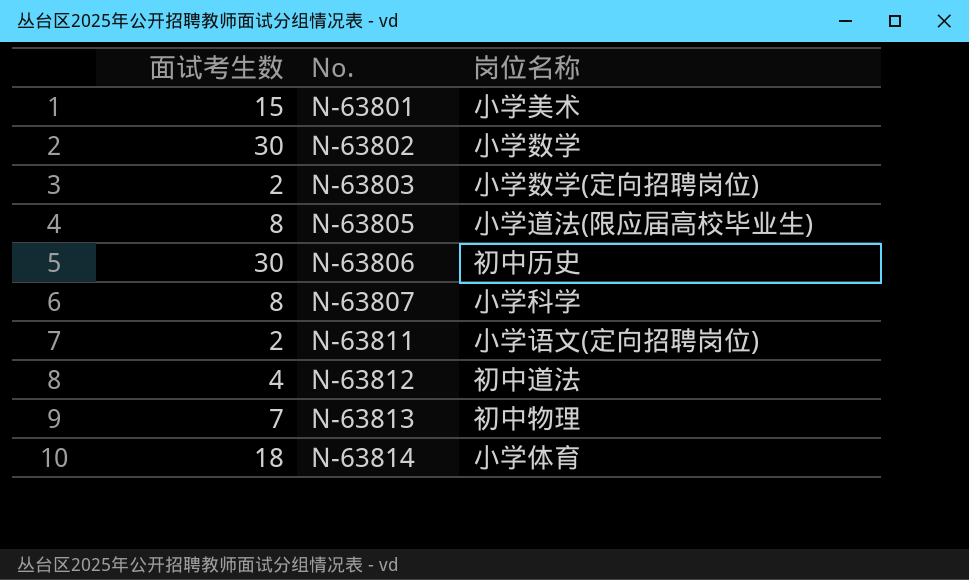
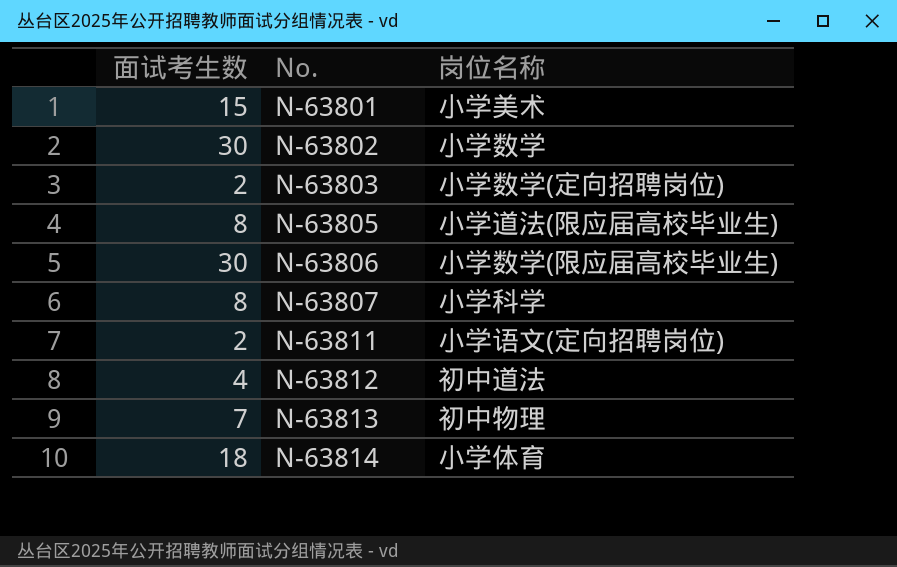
N-63806 | 岗位名称: 初中历史 -> 小学数学(限应届高校毕业生)

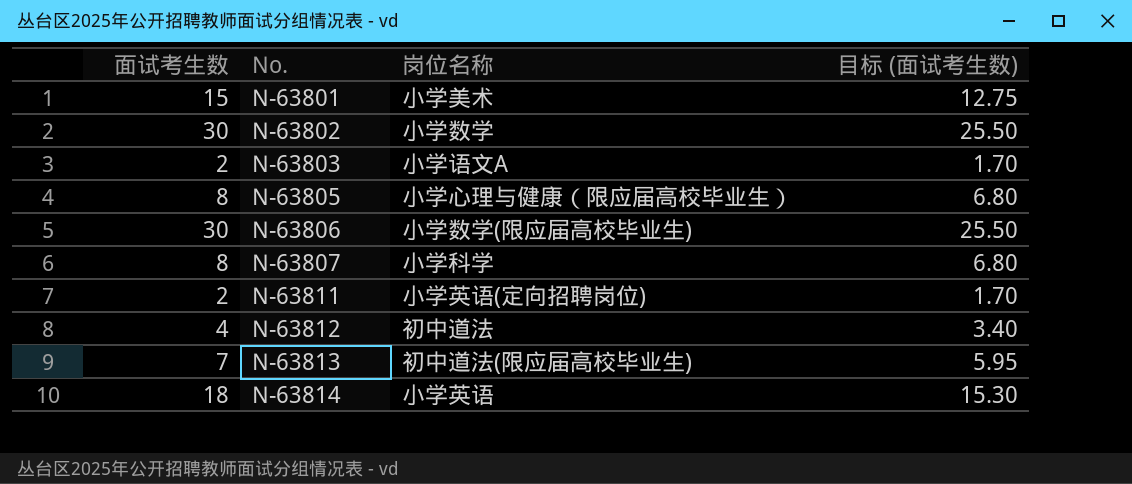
column 目标 (面试考生数) | formula: none -> [面试考生数] * 0.85
N-63803 | 岗位名称: 小学数学(定向招聘岗位) -> 小学语文A
N-63805 | 岗位名称: 小学道法(限应届高校毕业生) -> 小学心理与健康（限应届高校毕业生）
N-63811 | 岗位名称: 小学语文(定向招聘岗位) -> 小学英语(定向招聘岗位)
N-63813 | 岗位名称: 初中物理 -> 初中道法(限应届高校毕业生)
N-63814 | 岗位名称: 小学体育 -> 小学英语

